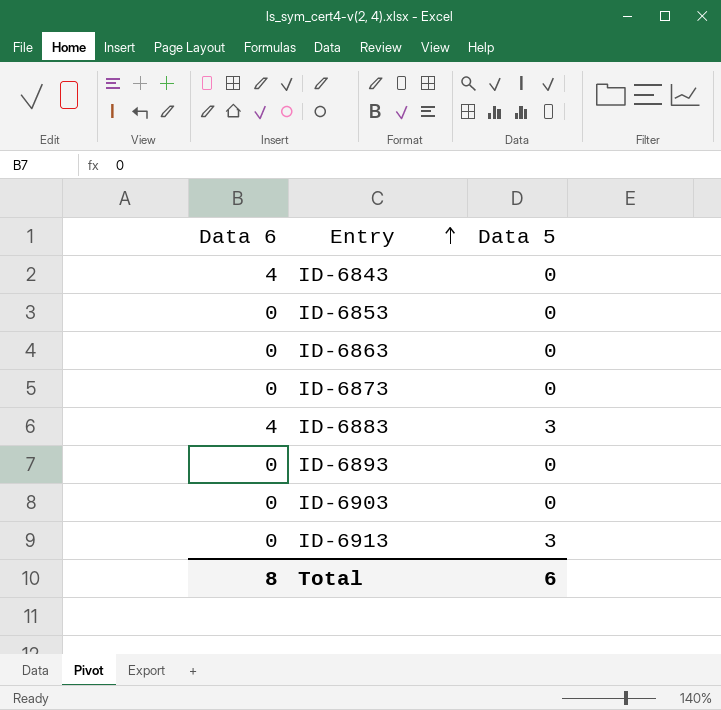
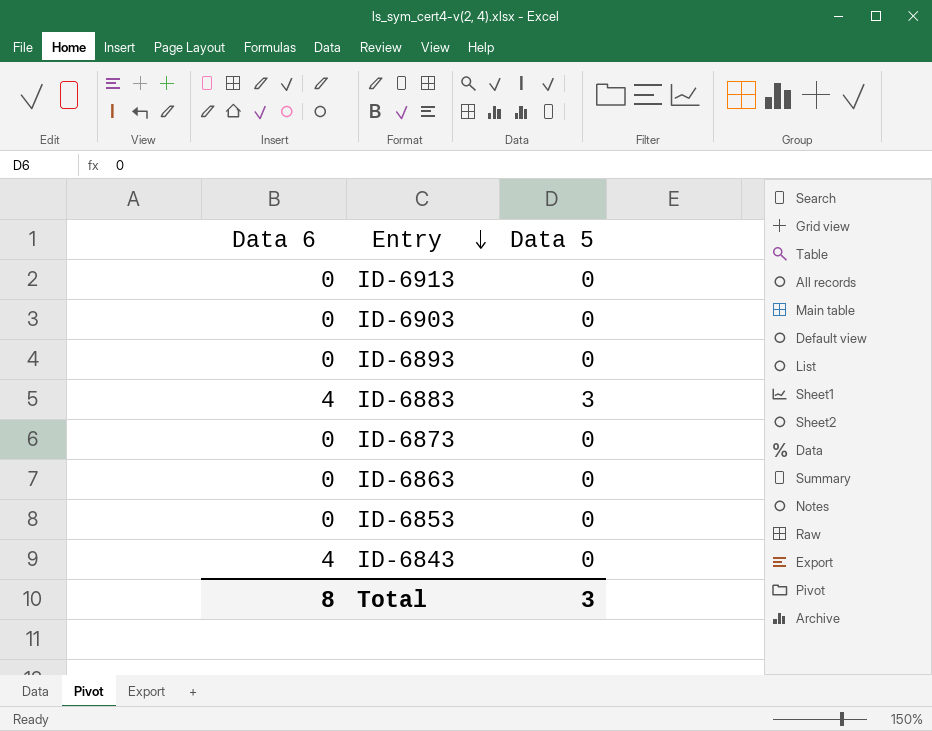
row order: Entry ascending -> Entry descending
ID-6913 | Data 5: 3 -> 0
Total | Data 5: 6 -> 3

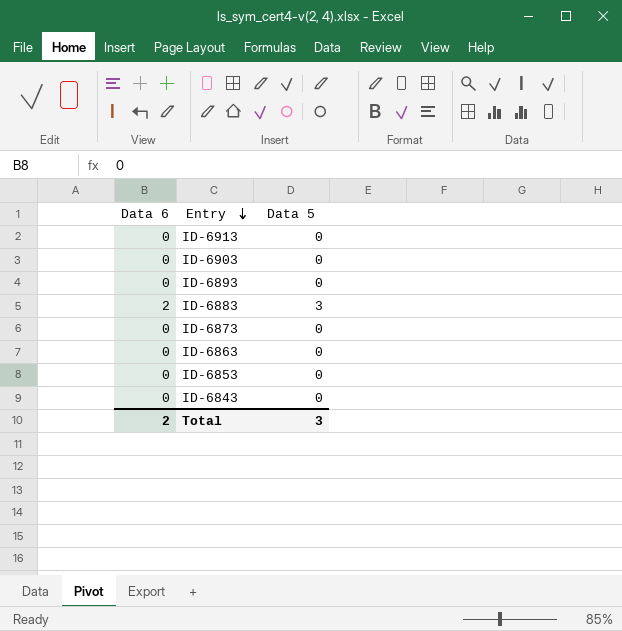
ID-6883 | Data 6: 4 -> 2
ID-6843 | Data 6: 4 -> 0
Total | Data 6: 8 -> 2

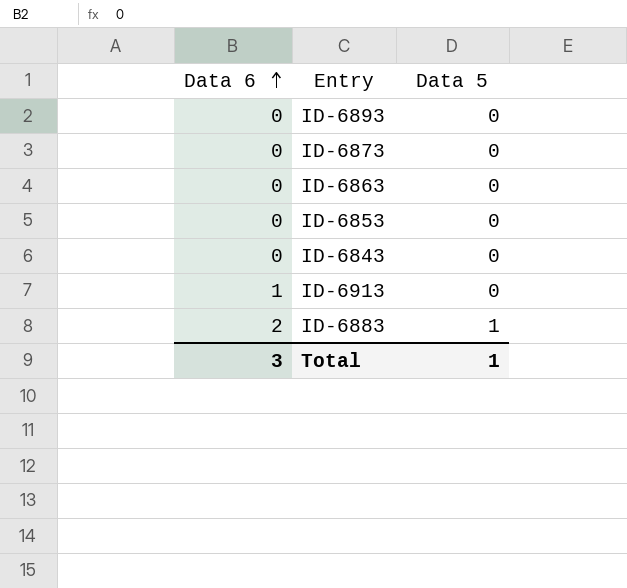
row order: Entry descending -> Data 6 ascending
row ID-6903: 0 | 0 -> none
ID-6913 | Data 6: 0 -> 1
ID-6883 | Data 5: 3 -> 1
Total | Data 6: 2 -> 3
Total | Data 5: 3 -> 1

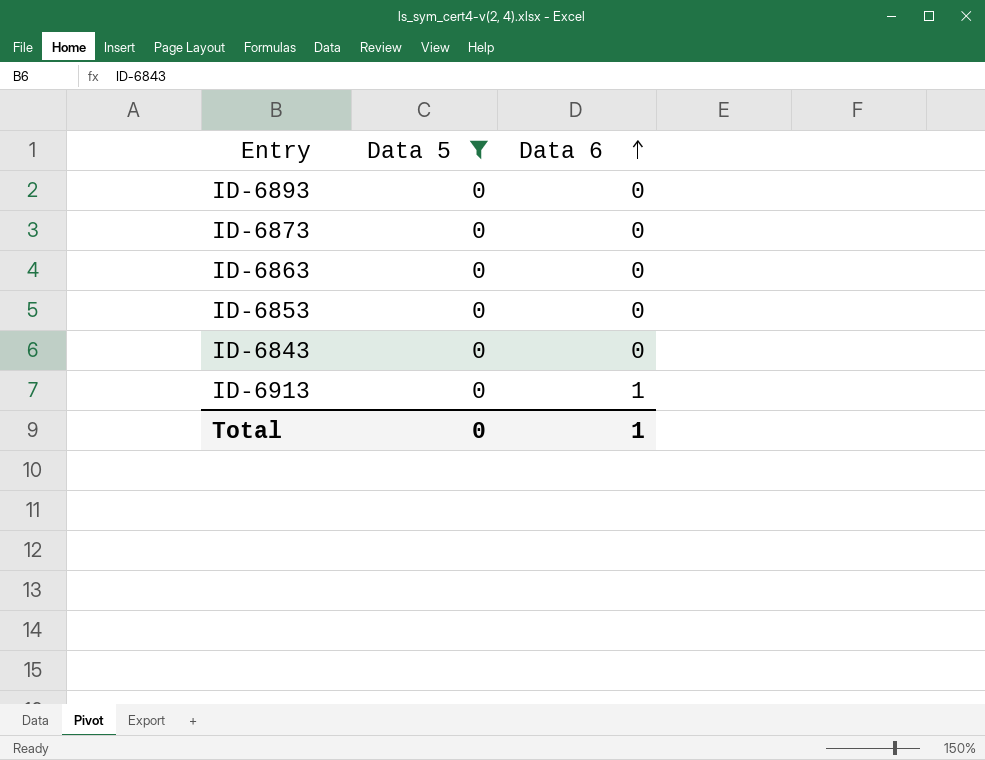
filter: none -> Data 5 = 0
column Data 6 | position: 1 -> 3
Total | Data 5: 1 -> 0
Total | Data 6: 3 -> 1

